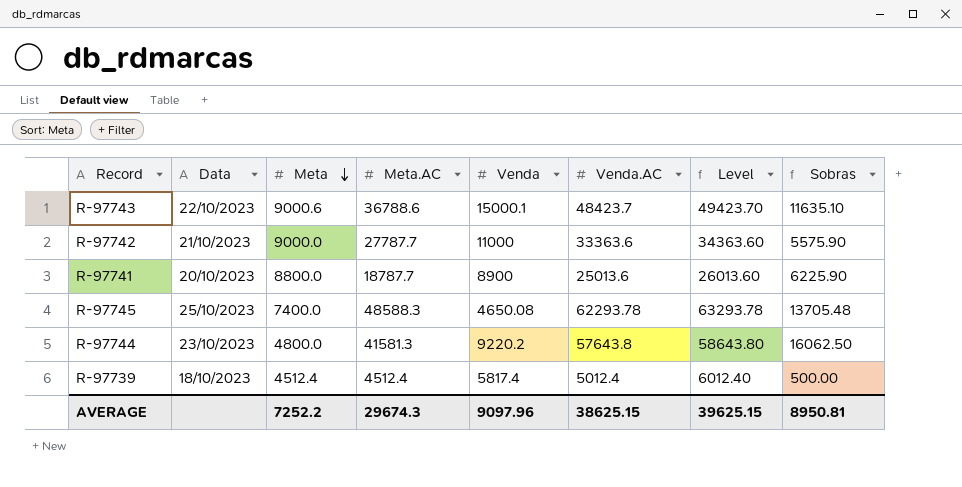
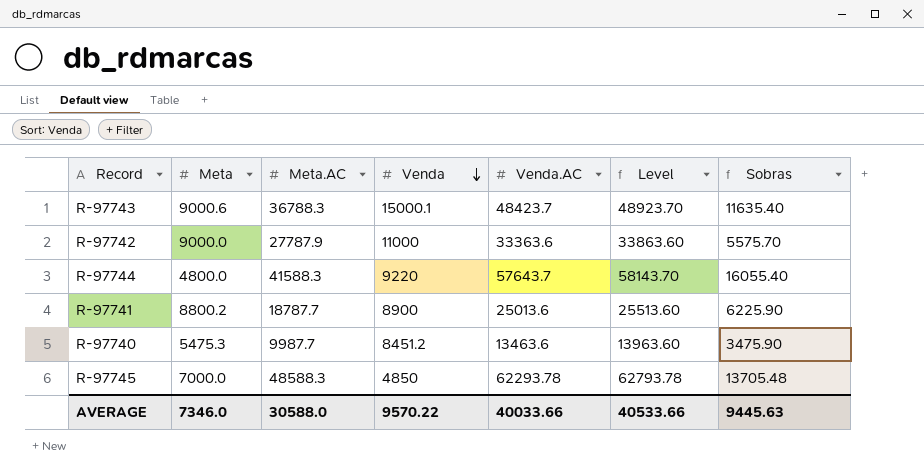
row order: Meta descending -> Venda descending
column Data | position: 2 -> none
column Level | formula: [Venda.AC] + 1000 -> [Venda.AC] + 500
row R-97739: 18/10/2023 | 4512.4 | 4512.4 | 5817.4 | 5012.4 | 6012.40 | 500.00 -> none
R-97743 | Meta.AC: 36788.6 -> 36788.3
R-97743 | Sobras: 11635.10 -> 11635.40
R-97742 | Meta.AC: 27787.7 -> 27787.9
R-97742 | Sobras: 5575.90 -> 5575.70
R-97744 | Meta.AC: 41581.3 -> 41588.3
R-97744 | Venda: 9220.2 -> 9220
R-97744 | Venda.AC: 57643.8 -> 57643.7
R-97744 | Sobras: 16062.50 -> 16055.40
R-97741 | Meta: 8800.0 -> 8800.2
row R-97740: none -> 5475.3 | 9987.7 | 8451.2 | 13463.6 | 13963.60 | 3475.90
R-97745 | Meta: 7400.0 -> 7000.0
R-97745 | Venda: 4650.08 -> 4850
AVERAGE | Meta: 7252.2 -> 7346.0
AVERAGE | Meta.AC: 29674.3 -> 30588.0
AVERAGE | Venda: 9097.96 -> 9570.22
AVERAGE | Venda.AC: 38625.15 -> 40033.66
AVERAGE | Level: 39625.15 -> 40533.66
AVERAGE | Sobras: 8950.81 -> 9445.63

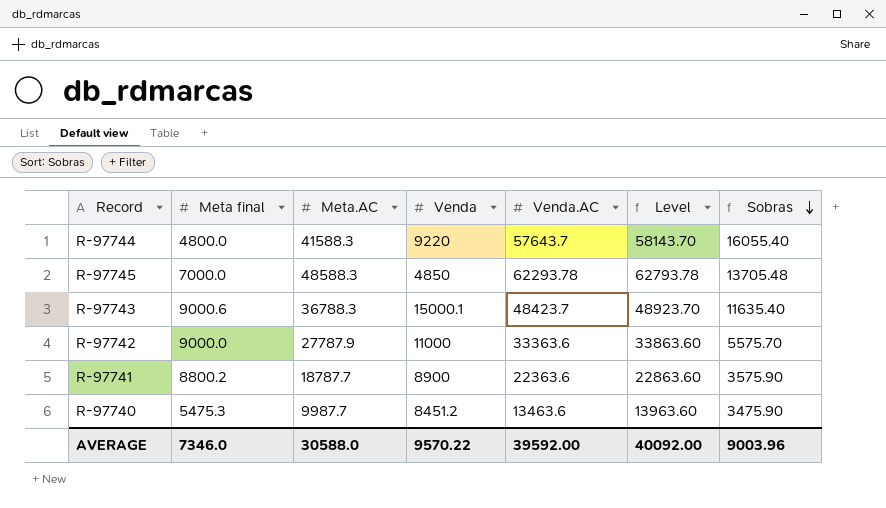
row order: Venda descending -> Sobras descending
column name: Meta -> Meta final
R-97741 | Venda.AC: 25013.6 -> 22363.6
R-97741 | Level: 25513.60 -> 22863.60
R-97741 | Sobras: 6225.90 -> 3575.90
AVERAGE | Venda.AC: 40033.66 -> 39592.00
AVERAGE | Level: 40533.66 -> 40092.00
AVERAGE | Sobras: 9445.63 -> 9003.96

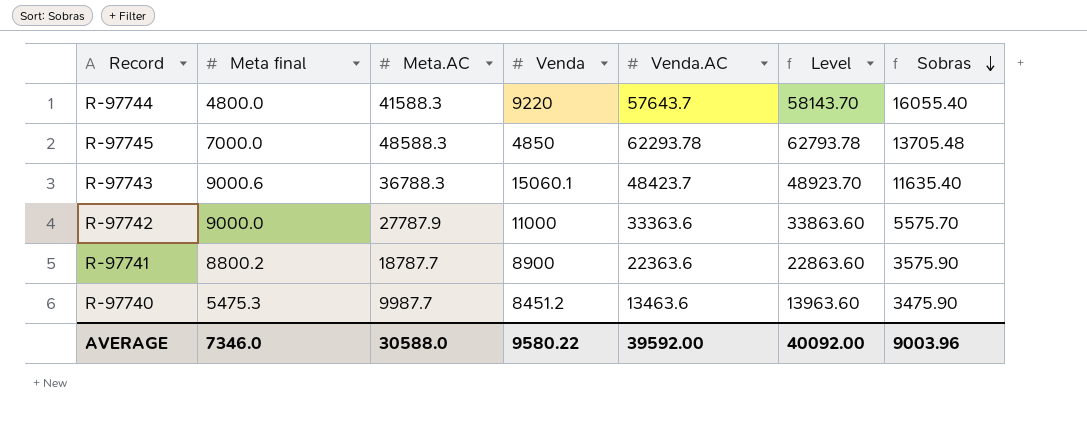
R-97743 | Venda: 15000.1 -> 15060.1
AVERAGE | Venda: 9570.22 -> 9580.22

